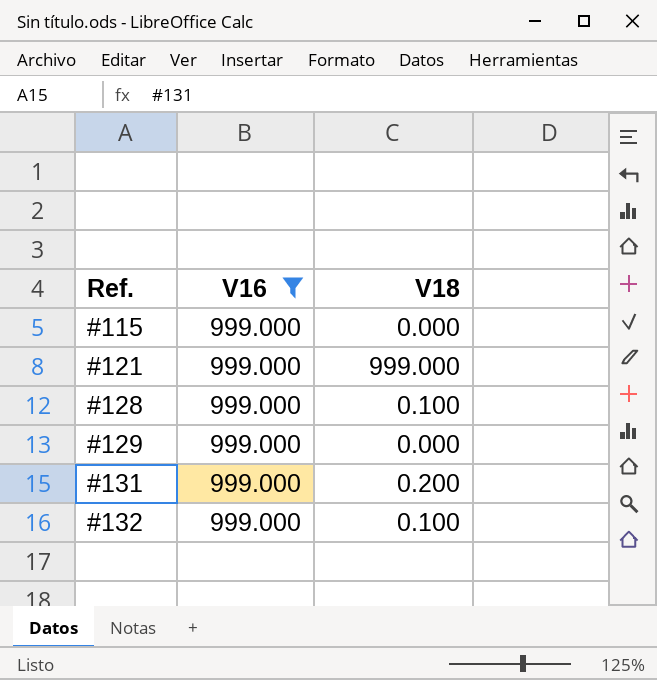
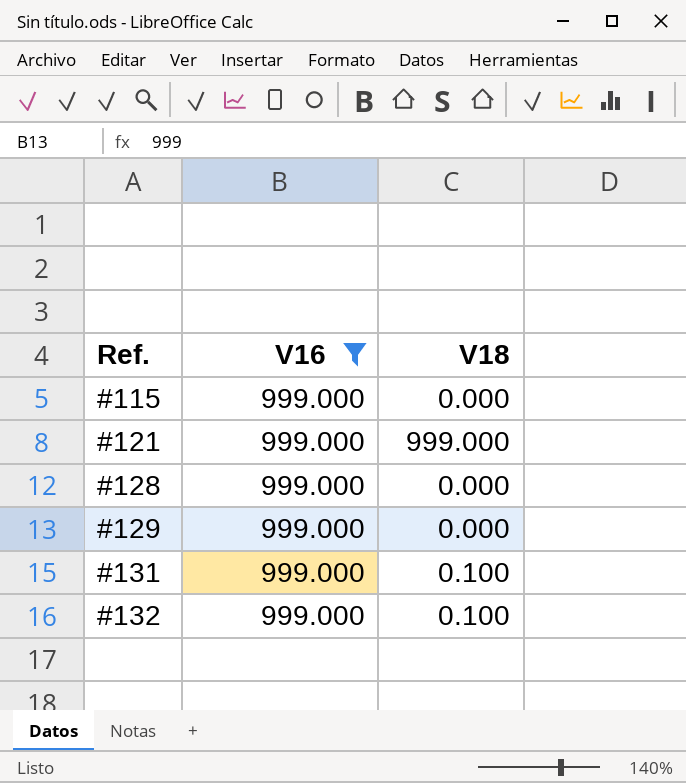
#128 | V18: 0.100 -> 0.000
#131 | V18: 0.200 -> 0.100

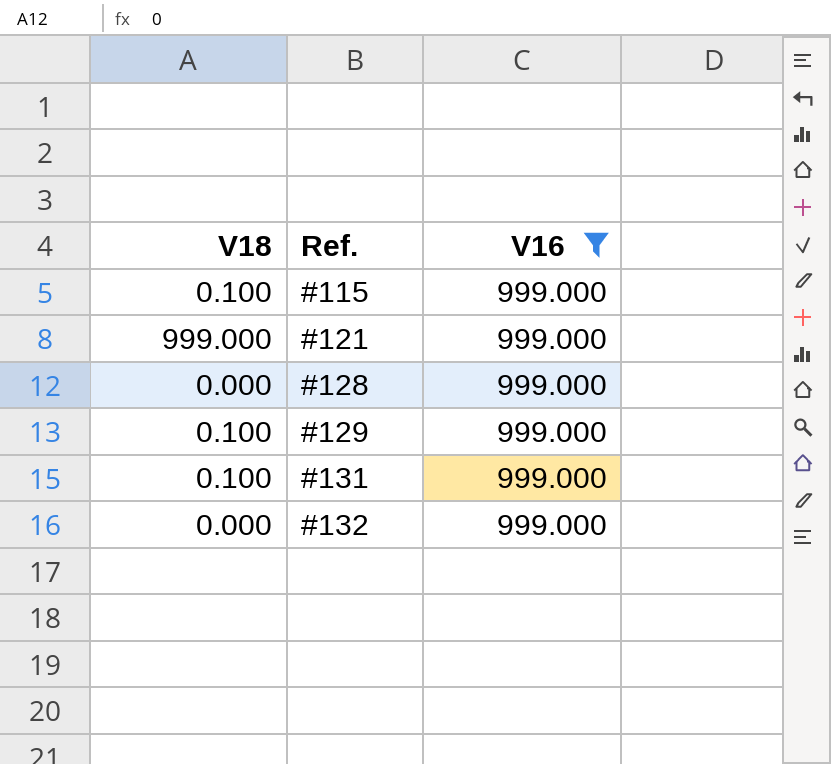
column V18 | position: 3 -> 1
#115 | V18: 0.000 -> 0.100
#129 | V18: 0.000 -> 0.100
#132 | V18: 0.100 -> 0.000

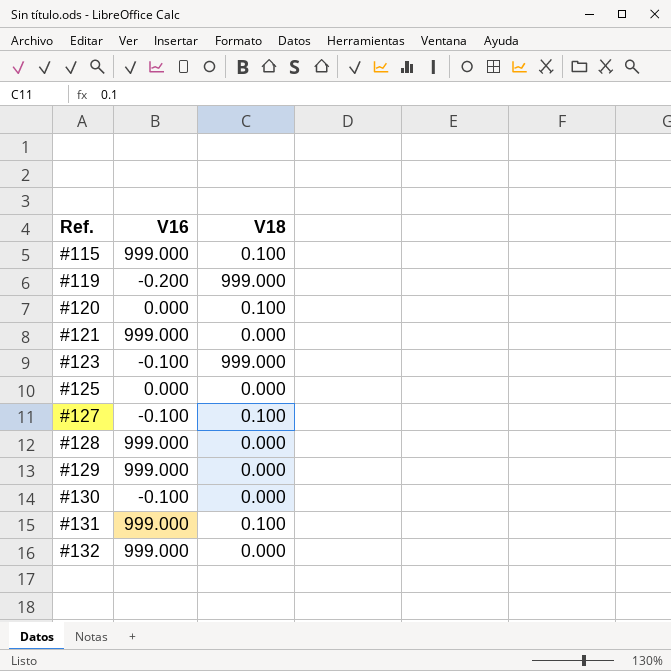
filter: V16 = 999.000 -> none
column V18 | position: 1 -> 3
#121 | V18: 999.000 -> 0.000
#129 | V18: 0.100 -> 0.000

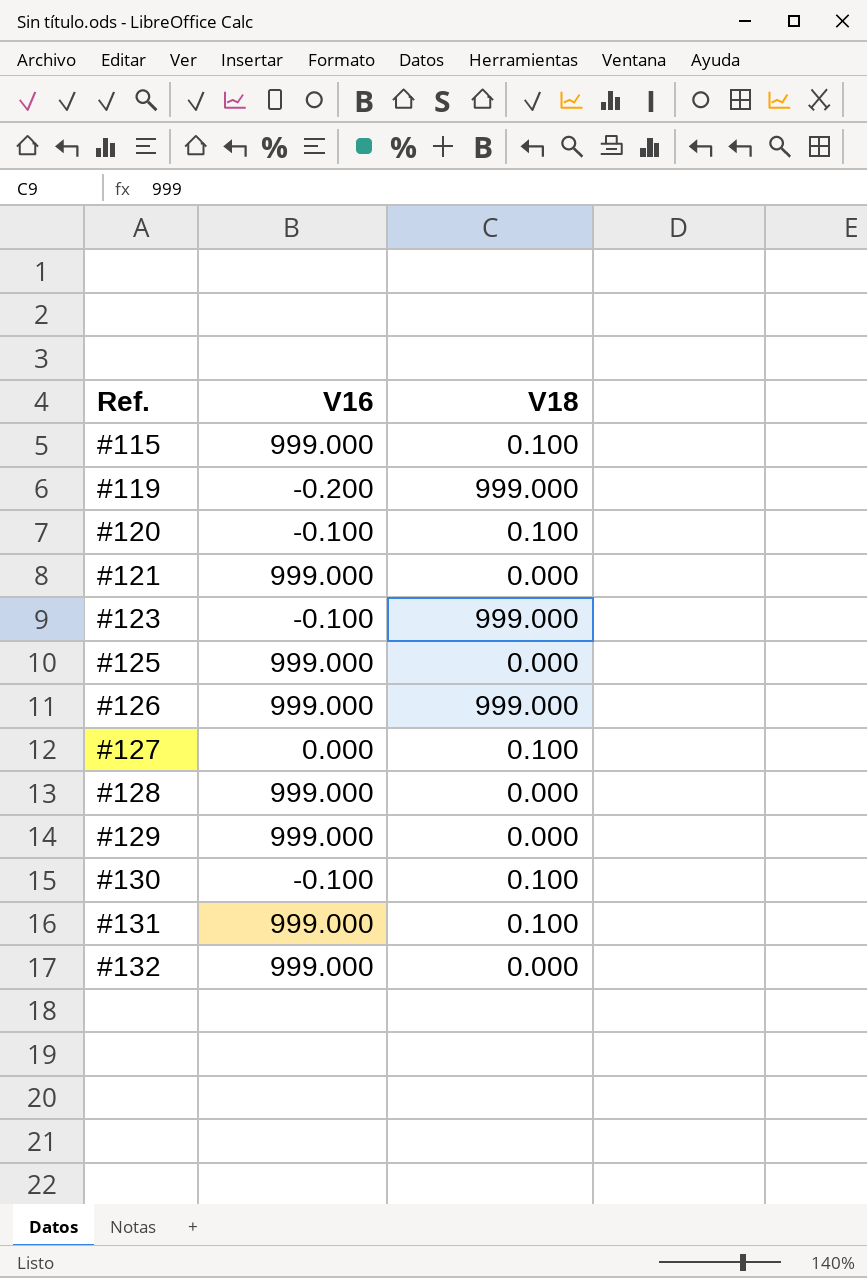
#120 | V16: 0.000 -> -0.100
#125 | V16: 0.000 -> 999.000
row #126: none -> 999.000 | 999.000
#127 | V16: -0.100 -> 0.000
#130 | V18: 0.000 -> 0.100

